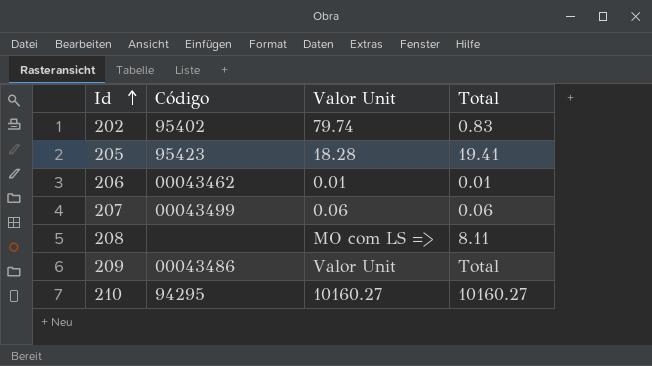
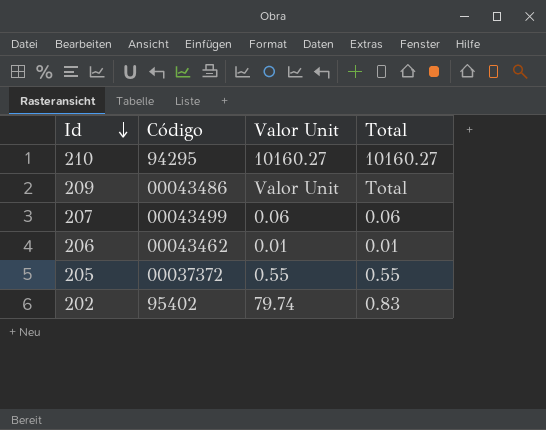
row order: Id ascending -> Id descending
row 208: none | MO com LS => | 8.11 -> none
205 | Código: 95423 -> 00037372
205 | Valor Unit: 18.28 -> 0.55
205 | Total: 19.41 -> 0.55

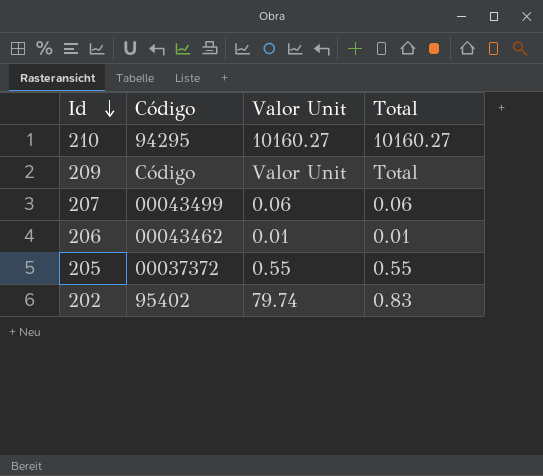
209 | Código: 00043486 -> Código

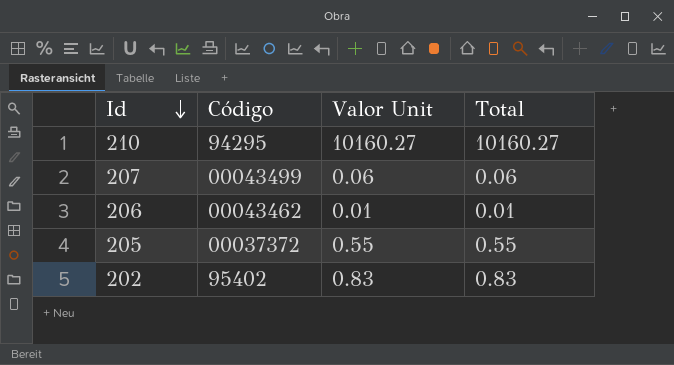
row 209: Código | Valor Unit | Total -> none
202 | Valor Unit: 79.74 -> 0.83

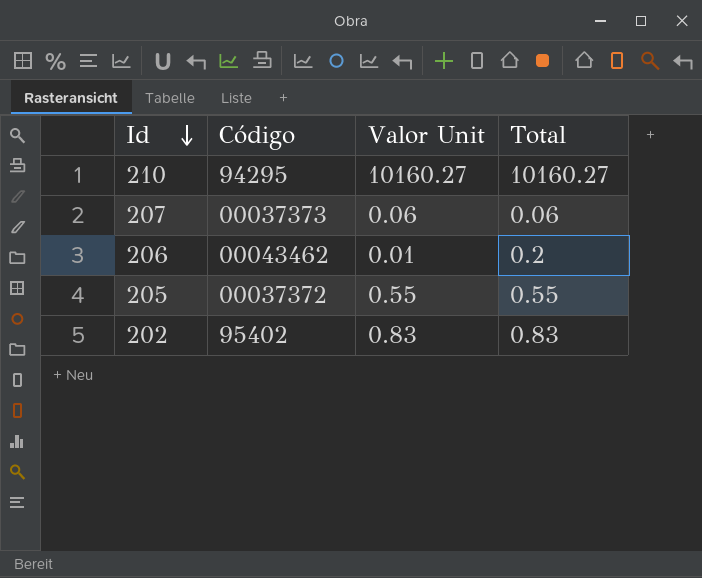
207 | Código: 00043499 -> 00037373
206 | Total: 0.01 -> 0.2

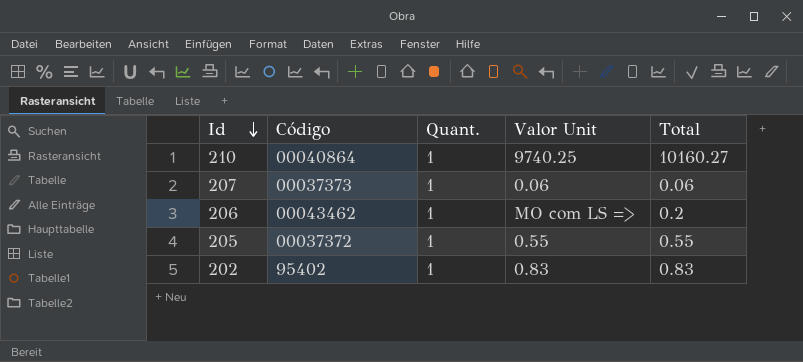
column Quant. | position: none -> 3
210 | Código: 94295 -> 00040864
210 | Valor Unit: 10160.27 -> 9740.25
206 | Valor Unit: 0.01 -> MO com LS =>

